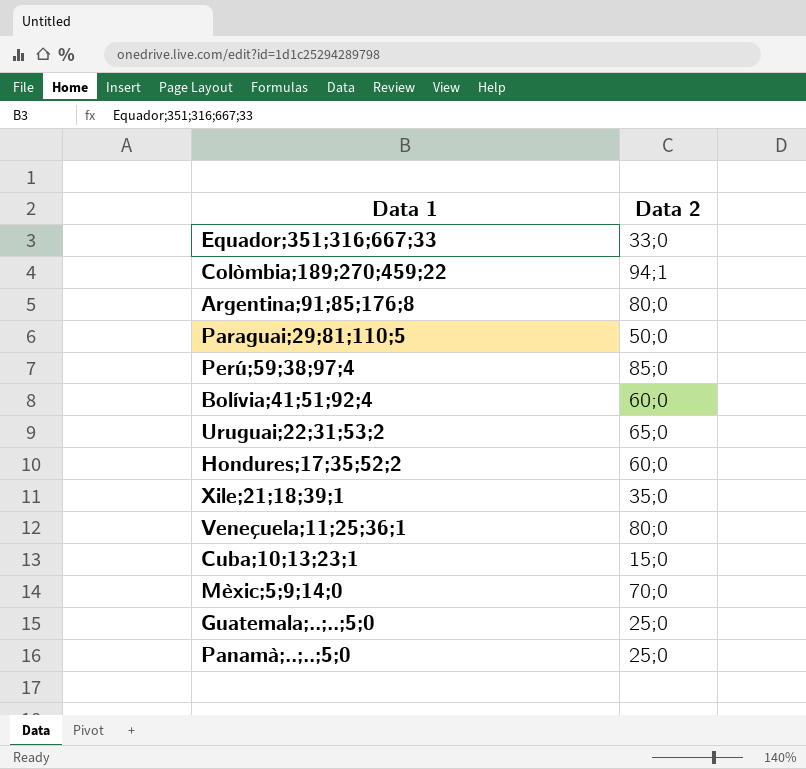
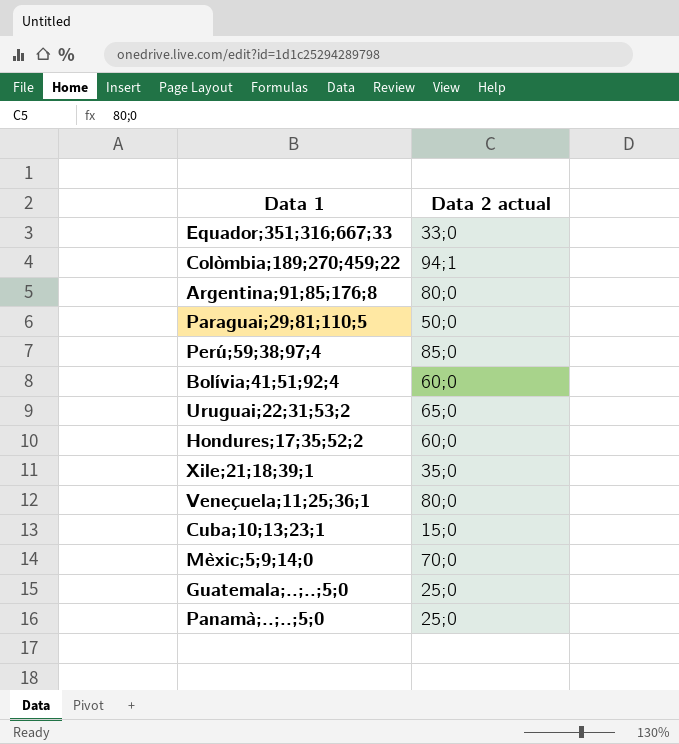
column name: Data 2 -> Data 2 actual

